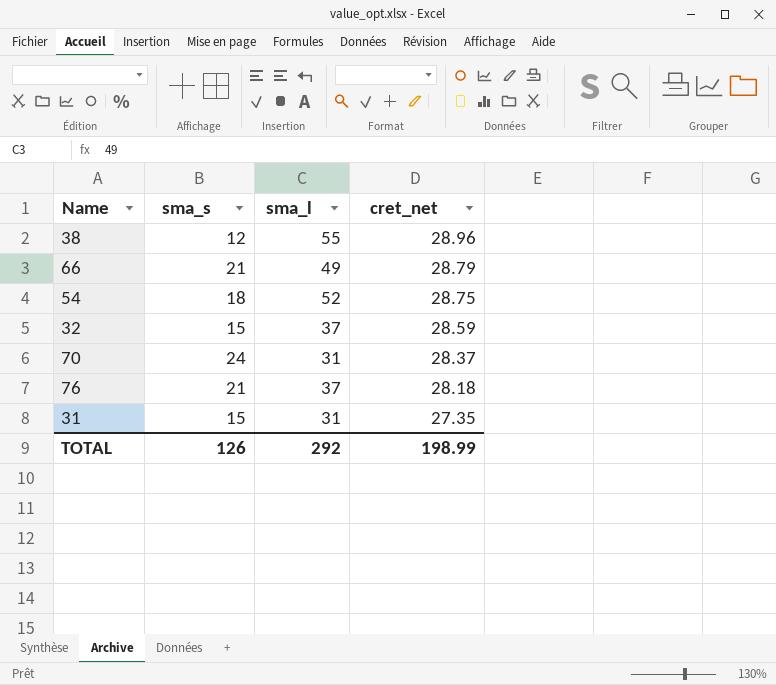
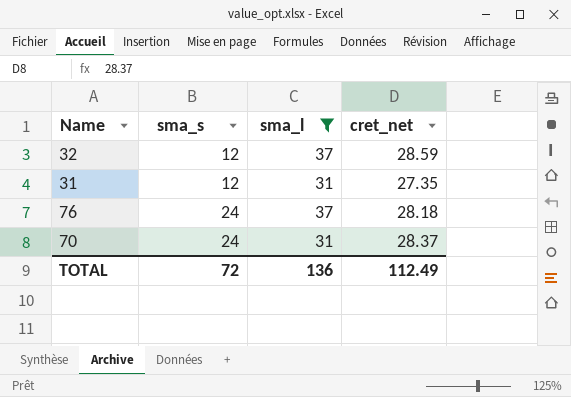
filter: none -> sma_l <= 37
row order: cret_net descending -> sma_s ascending
32 | sma_s: 15 -> 12
31 | sma_s: 15 -> 12
76 | sma_s: 21 -> 24
TOTAL | sma_s: 126 -> 72
TOTAL | sma_l: 292 -> 136
TOTAL | cret_net: 198.99 -> 112.49

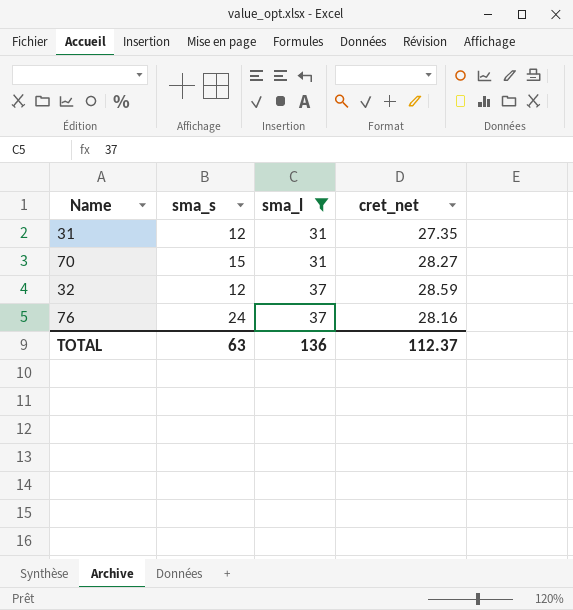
row order: sma_s ascending -> sma_l ascending
70 | sma_s: 24 -> 15
70 | cret_net: 28.37 -> 28.27
76 | cret_net: 28.18 -> 28.16
TOTAL | sma_s: 72 -> 63
TOTAL | cret_net: 112.49 -> 112.37

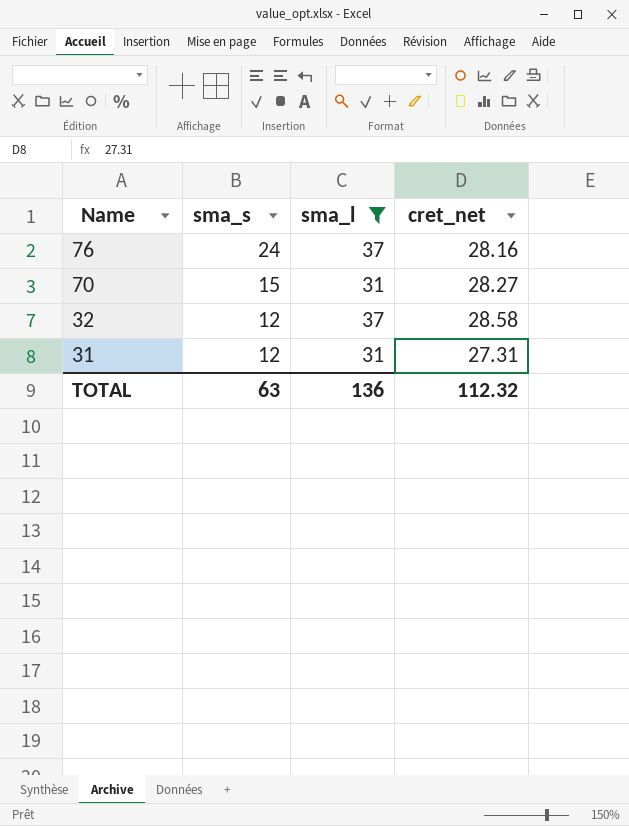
row order: sma_l ascending -> Name descending
32 | cret_net: 28.59 -> 28.58
31 | cret_net: 27.35 -> 27.31
TOTAL | cret_net: 112.37 -> 112.32

